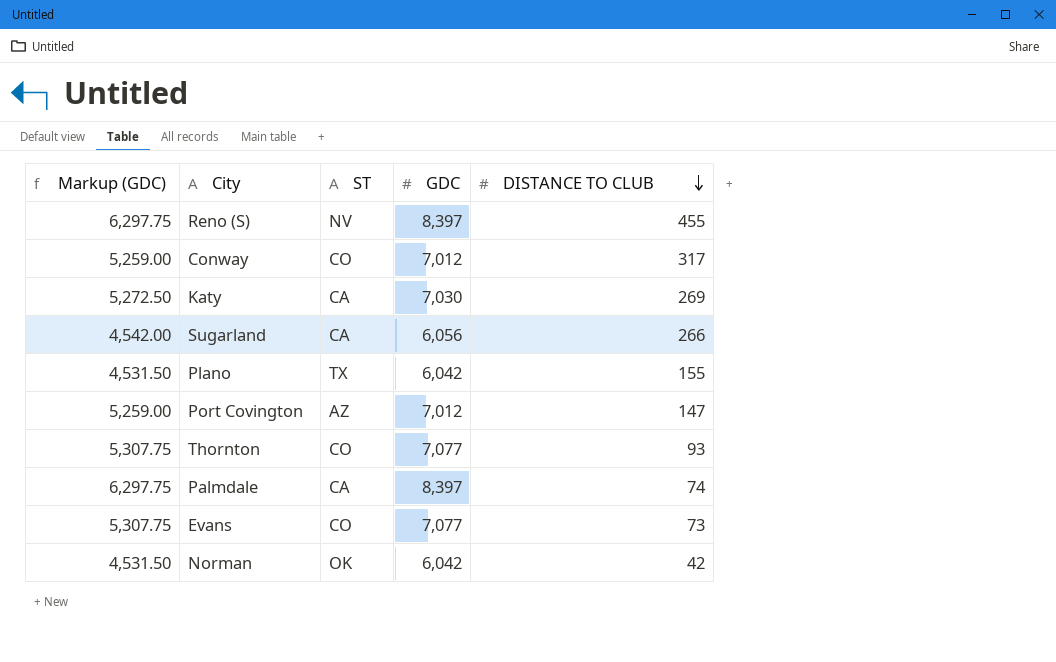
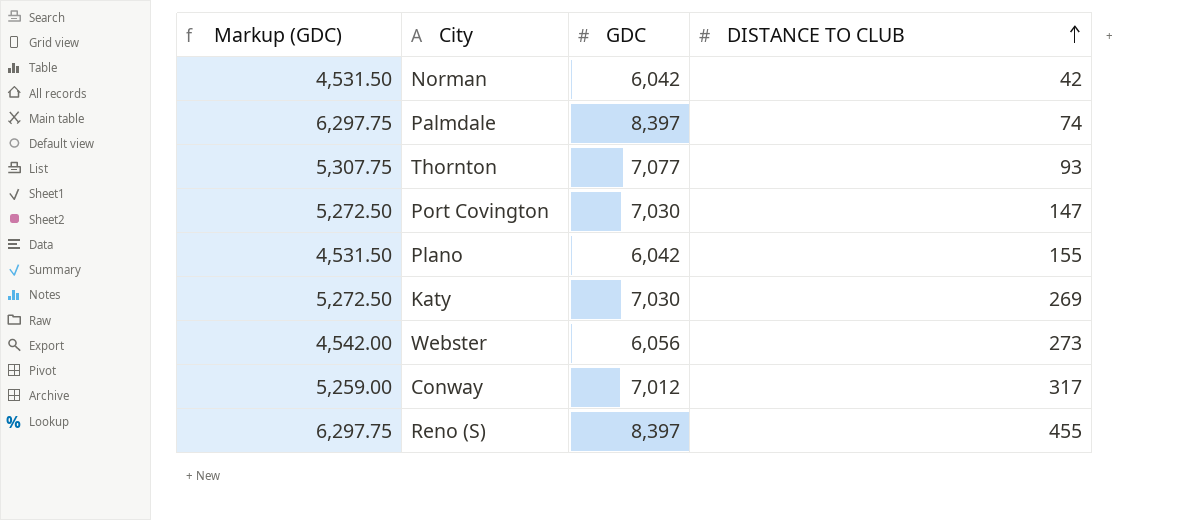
row order: DISTANCE TO CLUB descending -> DISTANCE TO CLUB ascending
column ST | position: 3 -> none
row Sugarland: 4,542.00 | CA | 6,056 | 266 -> none
row Evans: 5,307.75 | CO | 7,077 | 73 -> none
Port Covington | Markup (GDC): 5,259.00 -> 5,272.50
Port Covington | GDC: 7,012 -> 7,030
row Webster: none -> 4,542.00 | 6,056 | 273

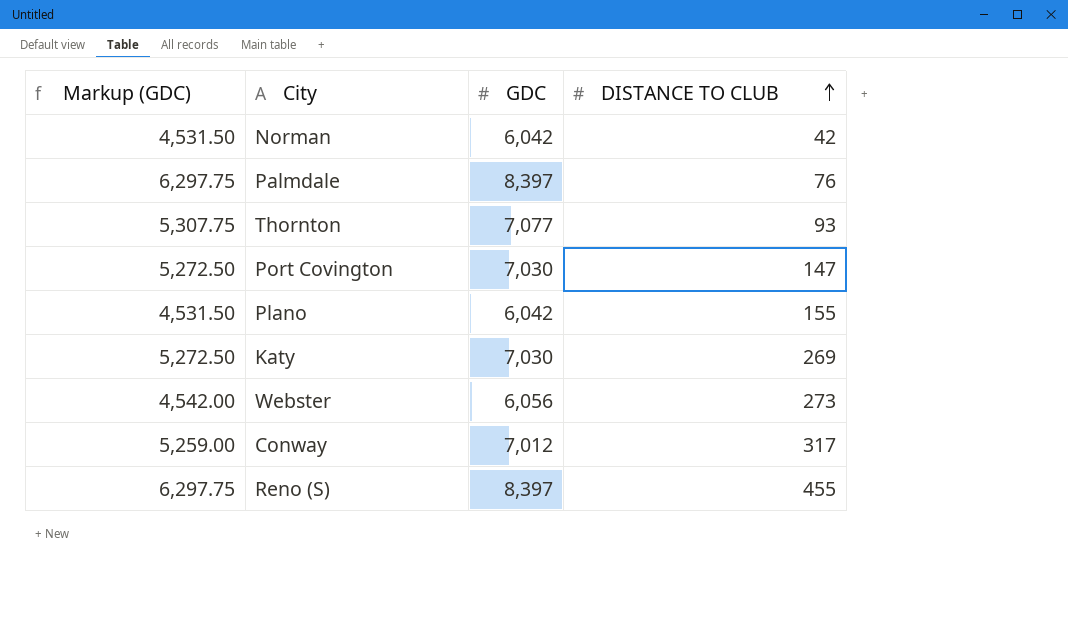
Palmdale | DISTANCE TO CLUB: 74 -> 76

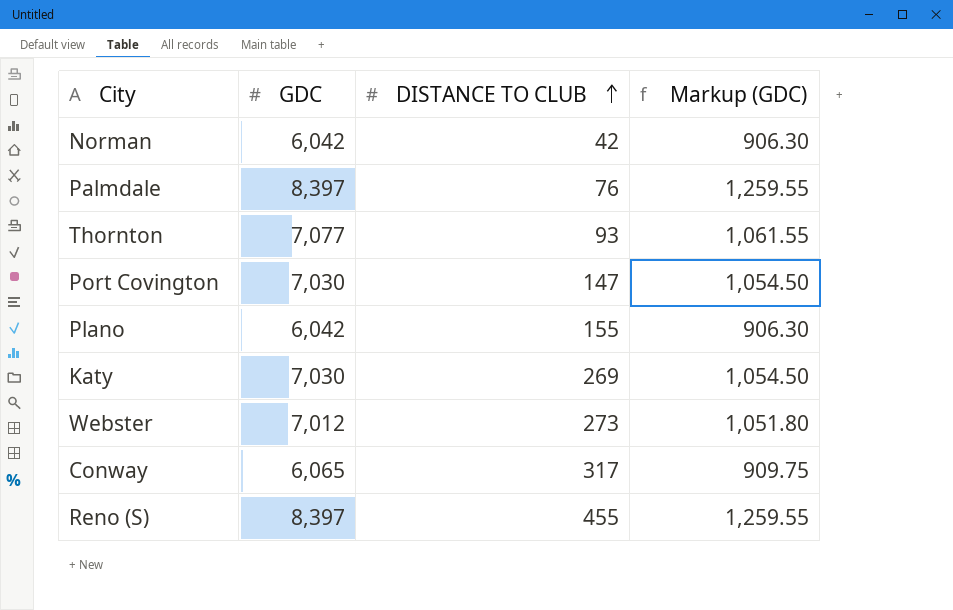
column Markup (GDC) | formula: [GDC] * 0.75 -> [GDC] * 0.15
column Markup (GDC) | position: 1 -> 4
Webster | GDC: 6,056 -> 7,012
Conway | GDC: 7,012 -> 6,065

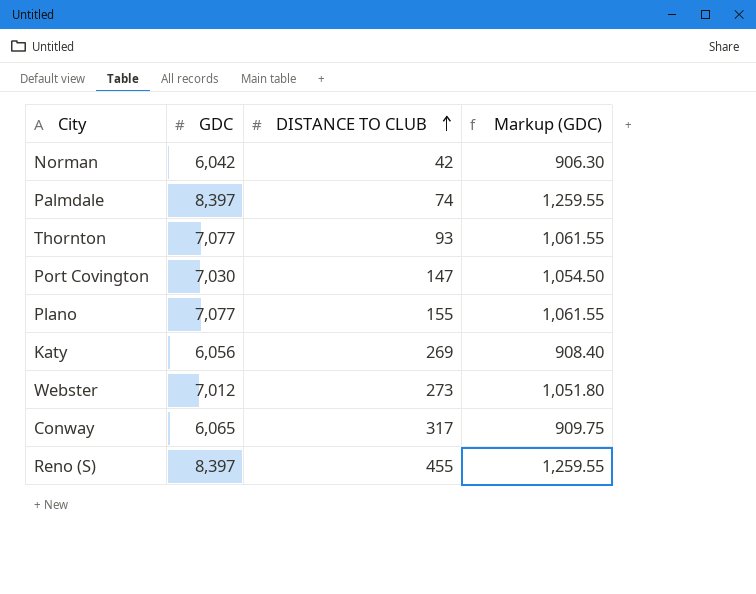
Palmdale | DISTANCE TO CLUB: 76 -> 74
Plano | GDC: 6,042 -> 7,077
Plano | Markup (GDC): 906.30 -> 1,061.55
Katy | GDC: 7,030 -> 6,056
Katy | Markup (GDC): 1,054.50 -> 908.40

